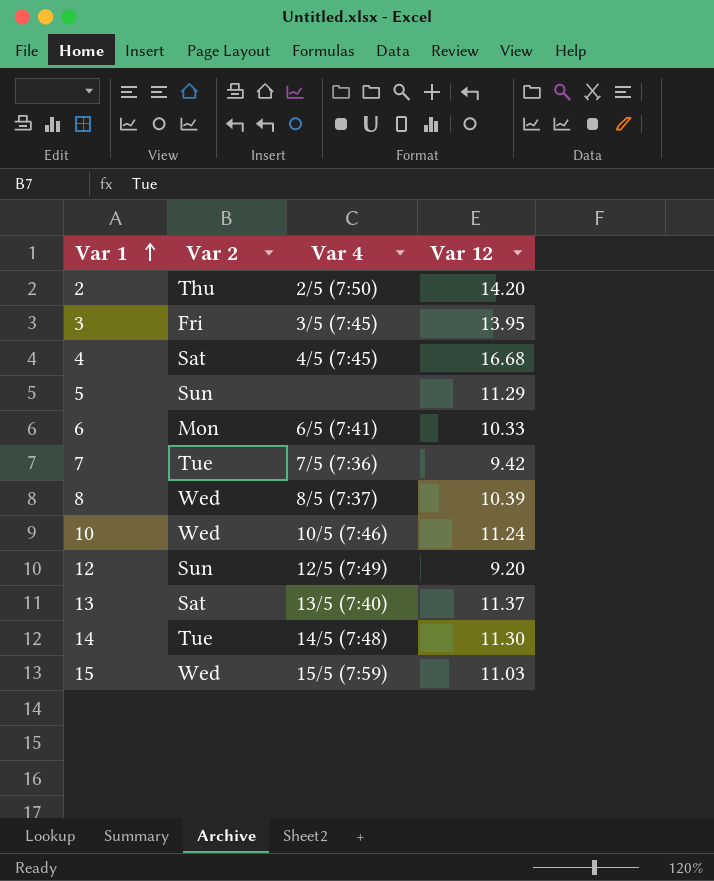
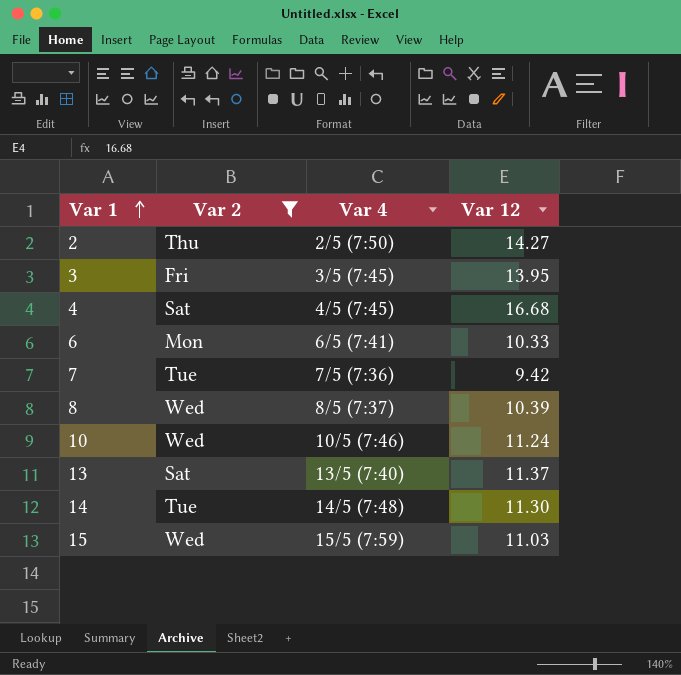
filter: none -> Var 2 != Sun
2 | Var 12: 14.20 -> 14.27

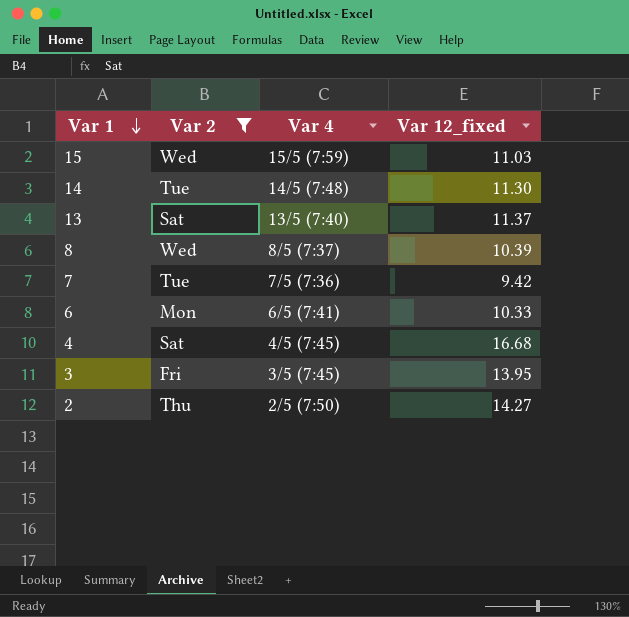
row order: Var 1 ascending -> Var 1 descending
column name: Var 12 -> Var 12_fixed
row 10: Wed | 10/5 (7:46) | 11.24 -> none

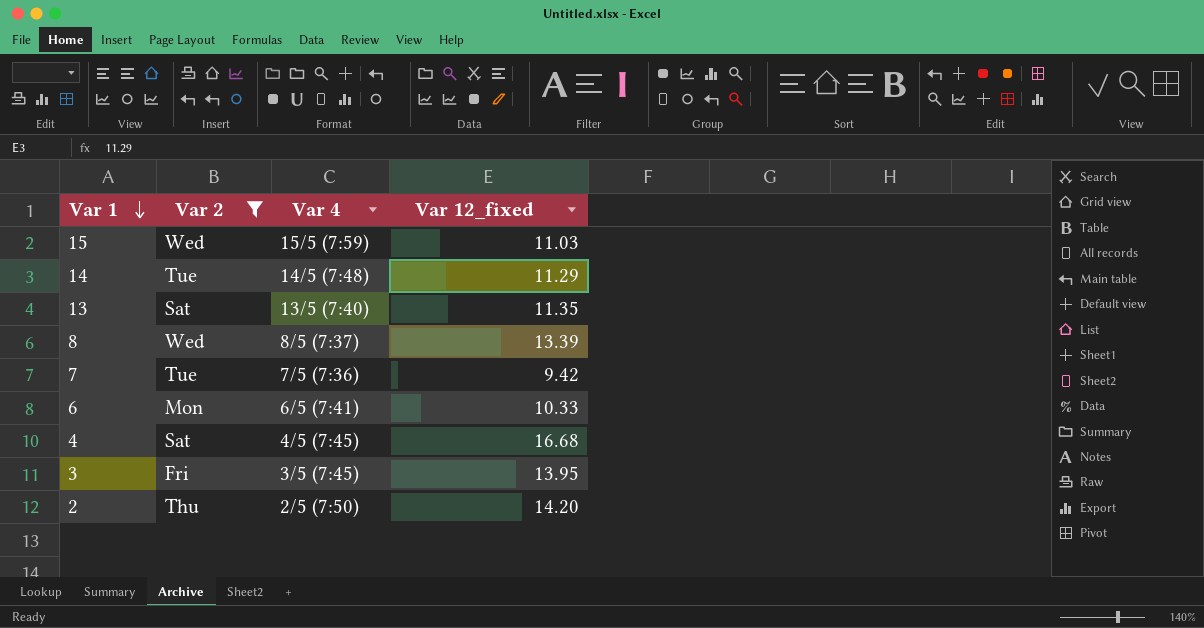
14 | Var 12_fixed: 11.30 -> 11.29
13 | Var 12_fixed: 11.37 -> 11.35
8 | Var 12_fixed: 10.39 -> 13.39
2 | Var 12_fixed: 14.27 -> 14.20

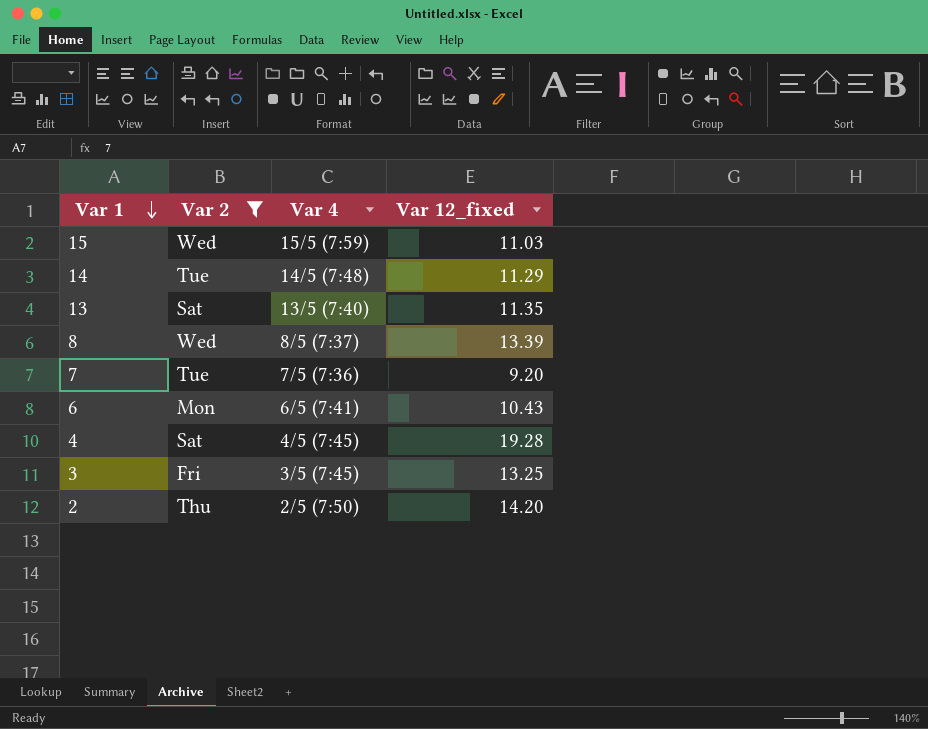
7 | Var 12_fixed: 9.42 -> 9.20
6 | Var 12_fixed: 10.33 -> 10.43
4 | Var 12_fixed: 16.68 -> 19.28
3 | Var 12_fixed: 13.95 -> 13.25

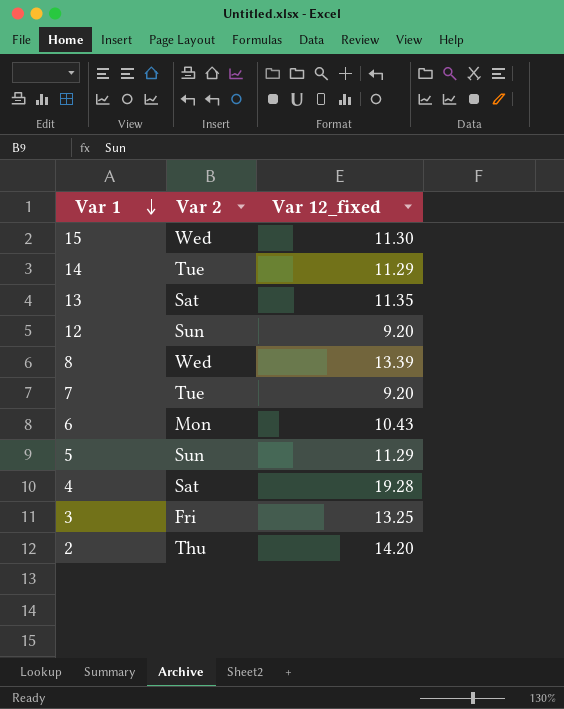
filter: Var 2 != Sun -> none
column Var 4 | position: 3 -> none
15 | Var 12_fixed: 11.03 -> 11.30

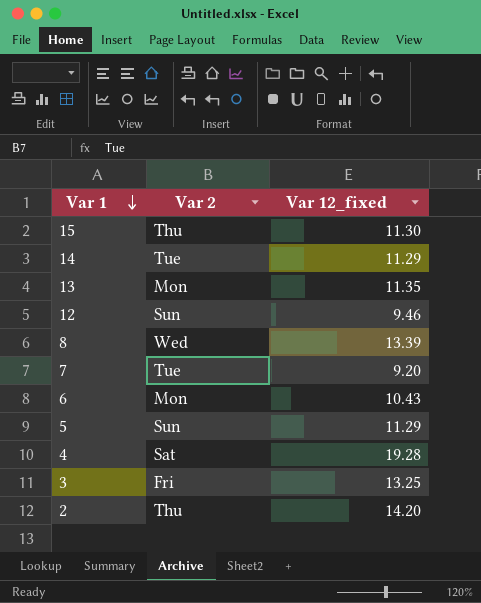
15 | Var 2: Wed -> Thu
13 | Var 2: Sat -> Mon
12 | Var 12_fixed: 9.20 -> 9.46

